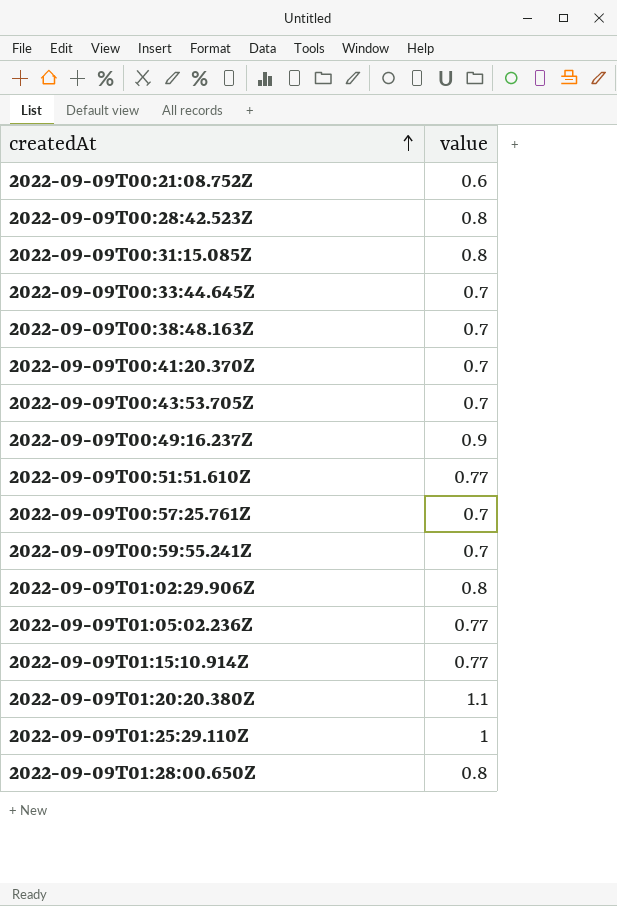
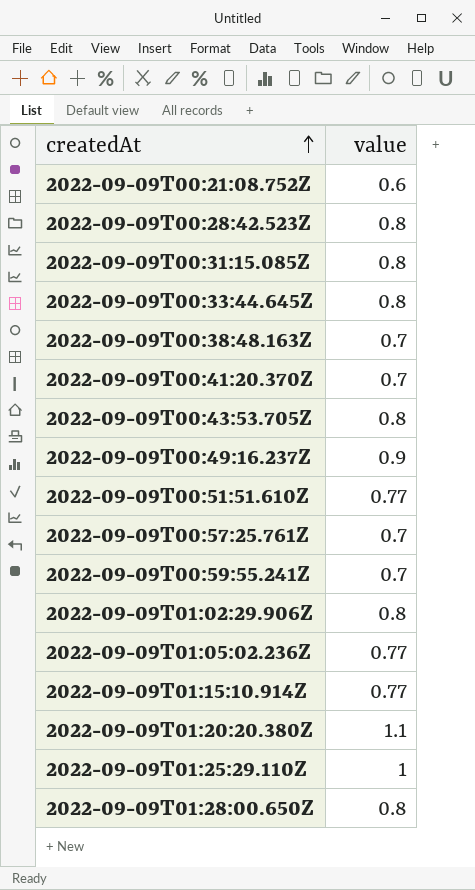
2022-09-09T00:33:44.645Z | value: 0.7 -> 0.8
2022-09-09T00:43:53.705Z | value: 0.7 -> 0.8

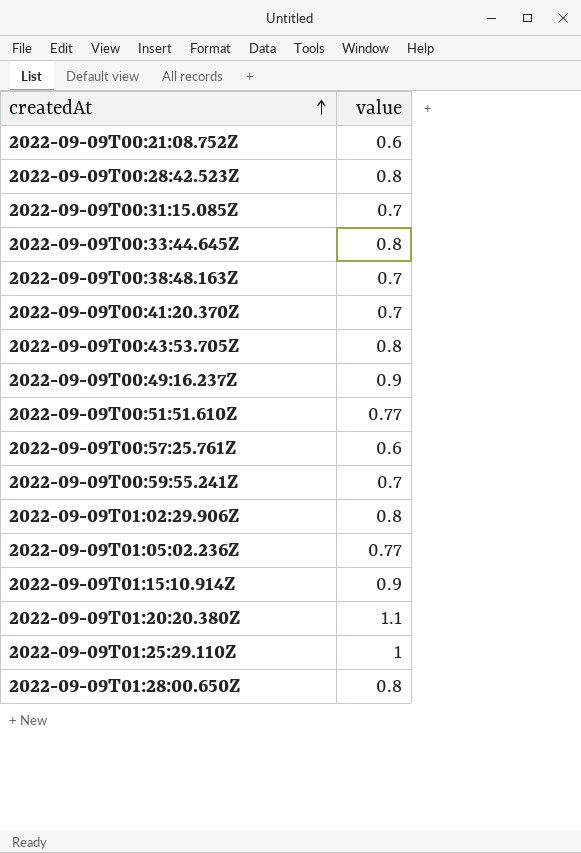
2022-09-09T00:31:15.085Z | value: 0.8 -> 0.7
2022-09-09T00:57:25.761Z | value: 0.7 -> 0.6
2022-09-09T01:15:10.914Z | value: 0.77 -> 0.9

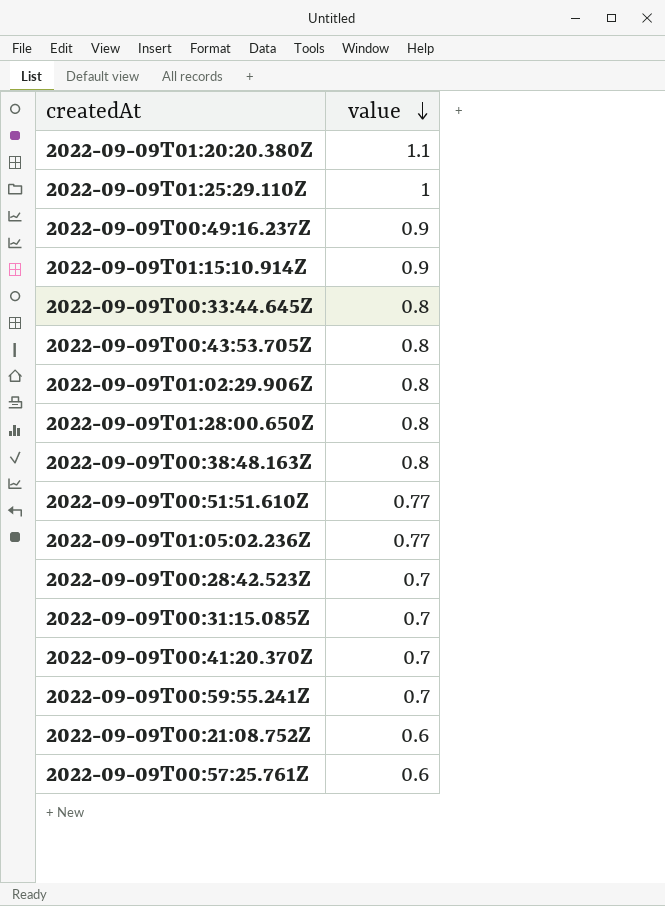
row order: createdAt ascending -> value descending
2022-09-09T00:38:48.163Z | value: 0.7 -> 0.8
2022-09-09T00:28:42.523Z | value: 0.8 -> 0.7

